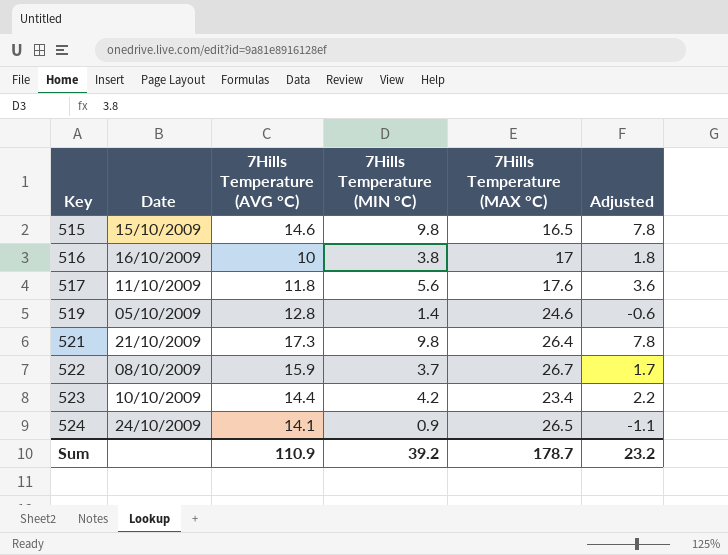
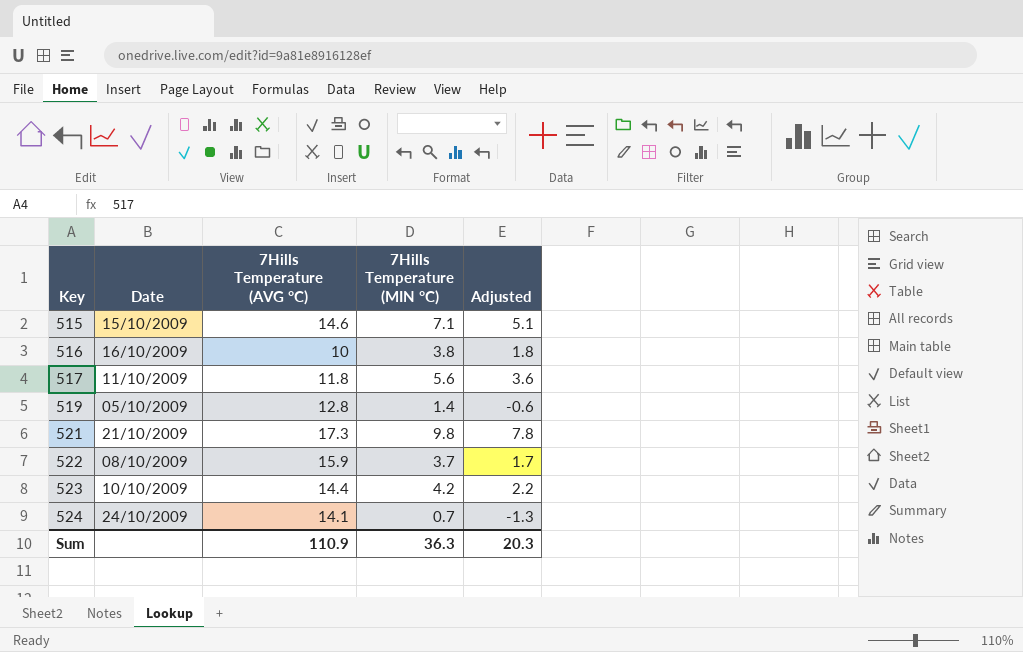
column 7Hills Temperature (MAX °C) | position: 5 -> none
515 | 7Hills Temperature (MIN °C): 9.8 -> 7.1
515 | Adjusted: 7.8 -> 5.1
524 | 7Hills Temperature (MIN °C): 0.9 -> 0.7
524 | Adjusted: -1.1 -> -1.3
Sum | 7Hills Temperature (MIN °C): 39.2 -> 36.3
Sum | Adjusted: 23.2 -> 20.3

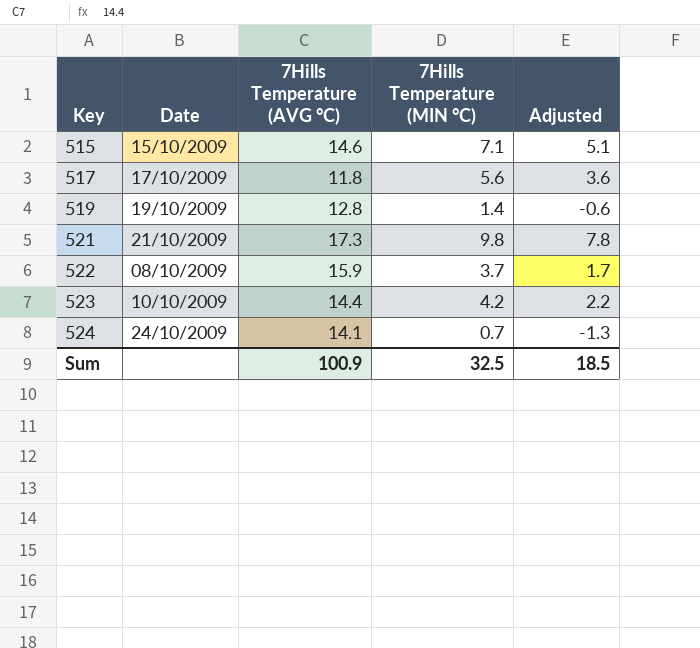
row 516: 16/10/2009 | 10 | 3.8 | 1.8 -> none
517 | Date: 11/10/2009 -> 17/10/2009
519 | Date: 05/10/2009 -> 19/10/2009
Sum | 7Hills Temperature (AVG °C): 110.9 -> 100.9
Sum | 7Hills Temperature (MIN °C): 36.3 -> 32.5
Sum | Adjusted: 20.3 -> 18.5

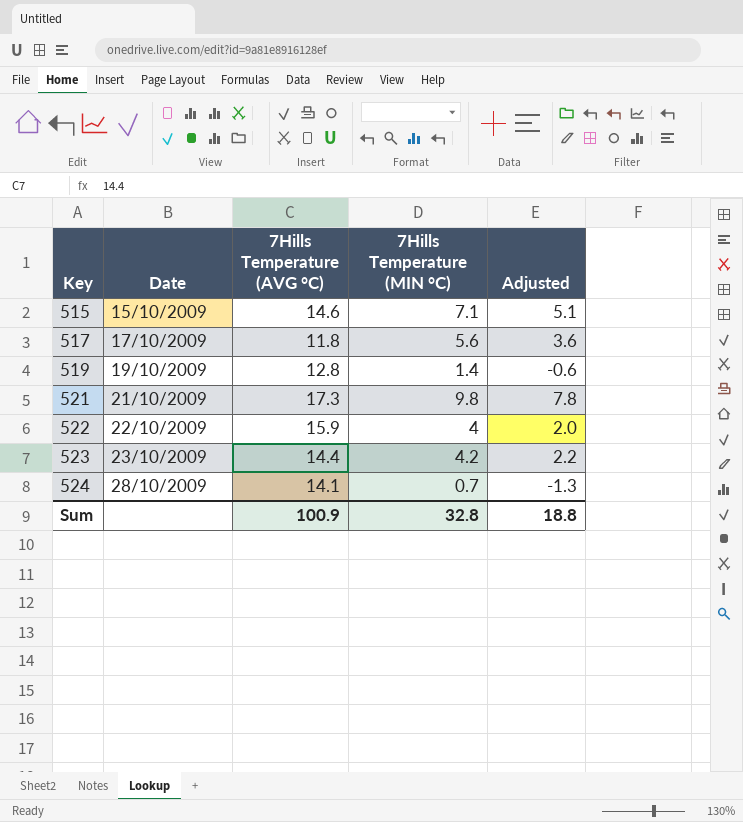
522 | Date: 08/10/2009 -> 22/10/2009
522 | 7Hills Temperature (MIN °C): 3.7 -> 4
522 | Adjusted: 1.7 -> 2.0
523 | Date: 10/10/2009 -> 23/10/2009
524 | Date: 24/10/2009 -> 28/10/2009
Sum | 7Hills Temperature (MIN °C): 32.5 -> 32.8
Sum | Adjusted: 18.5 -> 18.8

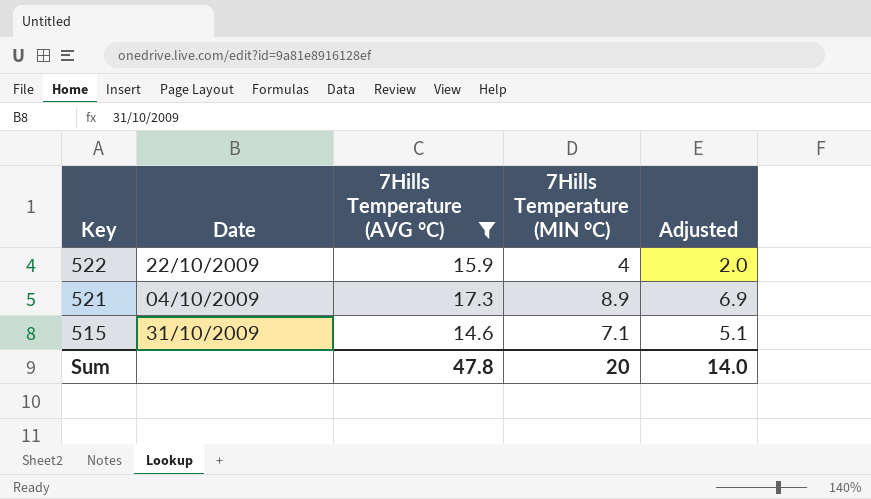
filter: none -> 7Hills Temperature (AVG °C) >= 14.6
row order: Key ascending -> Key descending
521 | Date: 21/10/2009 -> 04/10/2009
521 | 7Hills Temperature (MIN °C): 9.8 -> 8.9
521 | Adjusted: 7.8 -> 6.9
515 | Date: 15/10/2009 -> 31/10/2009
Sum | 7Hills Temperature (AVG °C): 100.9 -> 47.8
Sum | 7Hills Temperature (MIN °C): 32.8 -> 20
Sum | Adjusted: 18.8 -> 14.0

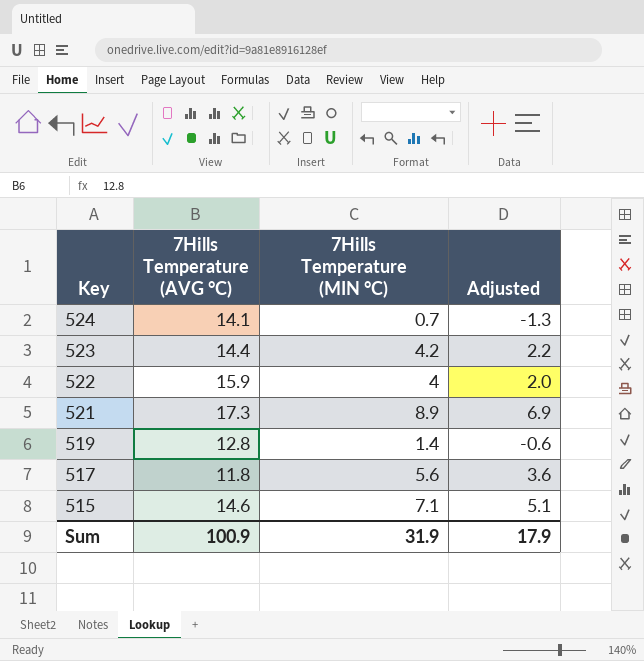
filter: 7Hills Temperature (AVG °C) >= 14.6 -> none
column Date | position: 2 -> none
Sum | 7Hills Temperature (AVG °C): 47.8 -> 100.9
Sum | 7Hills Temperature (MIN °C): 20 -> 31.9
Sum | Adjusted: 14.0 -> 17.9

